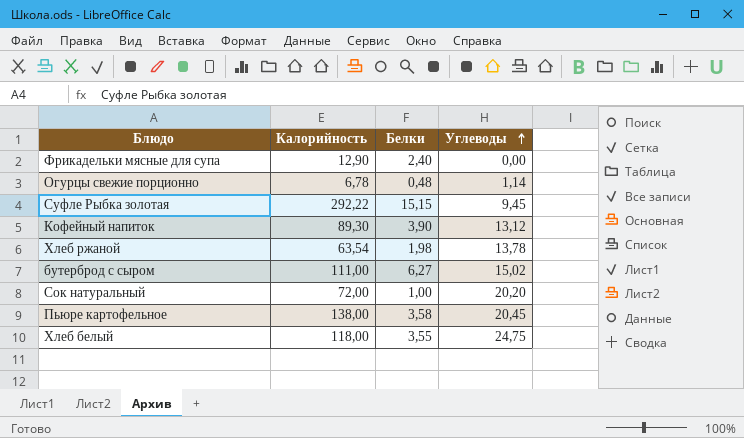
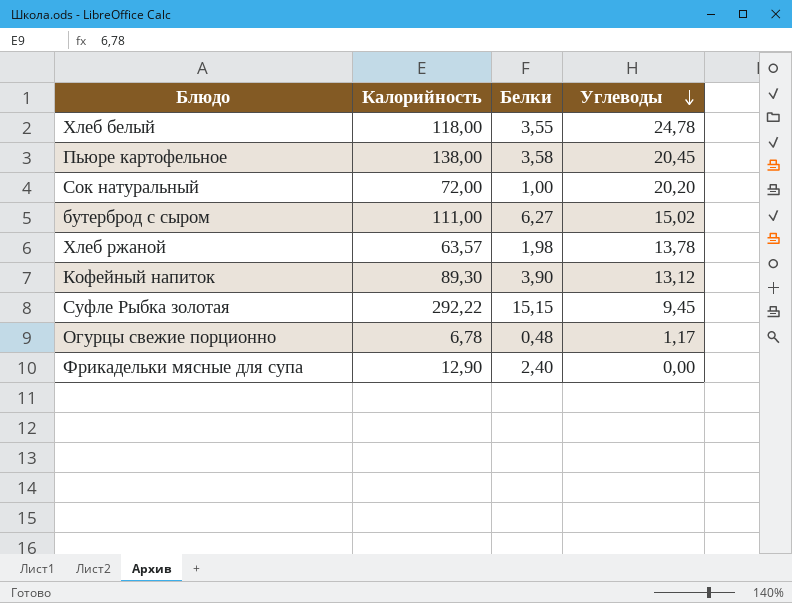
row order: Углеводы ascending -> Углеводы descending
Хлеб белый | Углеводы: 24,75 -> 24,78
Хлеб ржаной | Калорийность: 63,54 -> 63,57
Огурцы свежие порционно | Углеводы: 1,14 -> 1,17

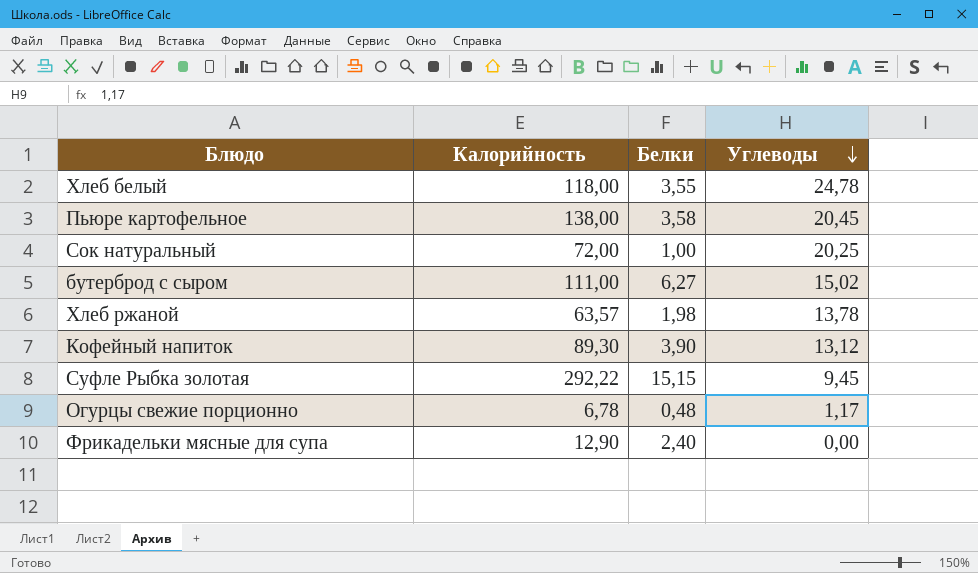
Сок натуральный | Углеводы: 20,20 -> 20,25

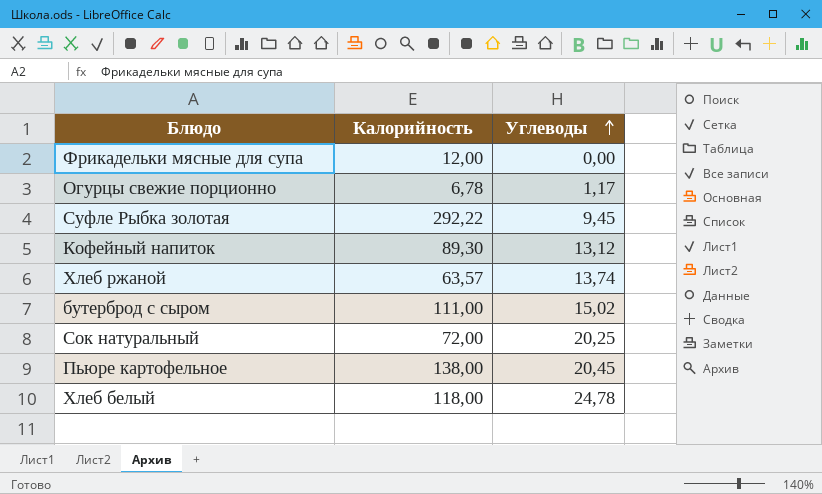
row order: Углеводы descending -> Углеводы ascending
column Белки | position: 3 -> none
Фрикадельки мясные для супа | Калорийность: 12,90 -> 12,00
Хлеб ржаной | Углеводы: 13,78 -> 13,74

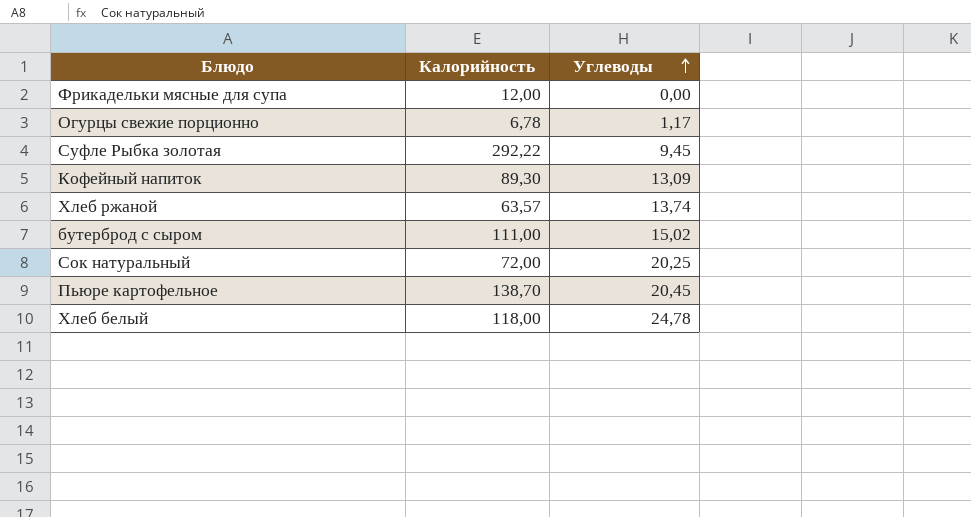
Кофейный напиток | Углеводы: 13,12 -> 13,09
Пьюре картофельное | Калорийность: 138,00 -> 138,70

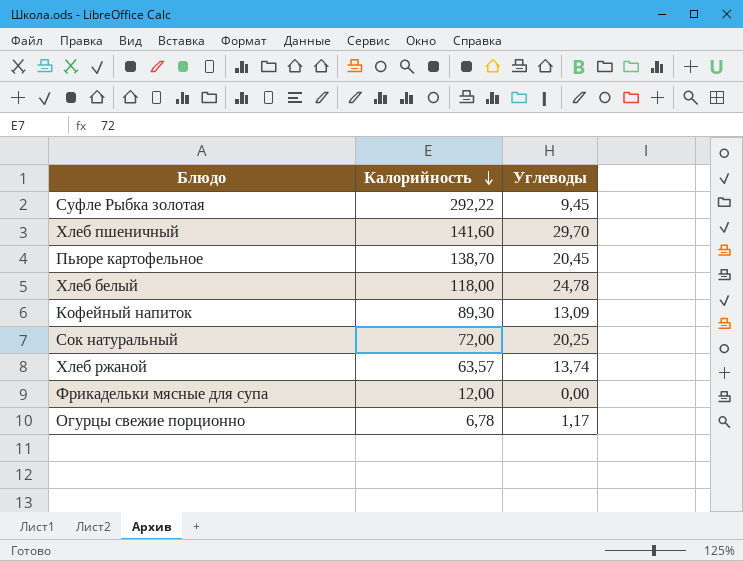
row order: Углеводы ascending -> Калорийность descending
row бутерброд с сыром: 111,00 | 15,02 -> none
row Хлеб пшеничный: none -> 141,60 | 29,70

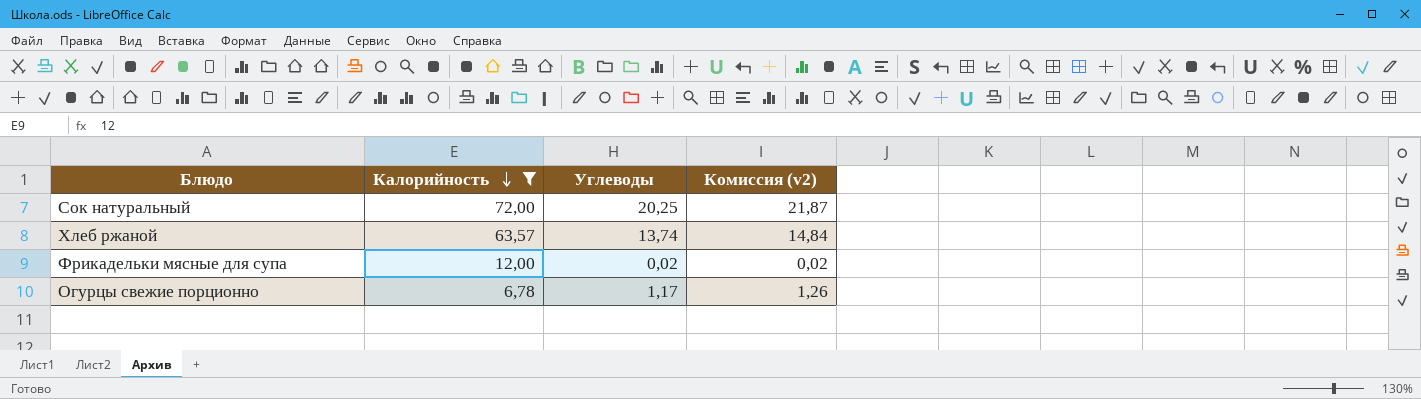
filter: none -> Калорийность <= 72,00
column Комиссия (v2) | formula: none -> [Углеводы] * 1,08
Фрикадельки мясные для супа | Углеводы: 0,00 -> 0,02

